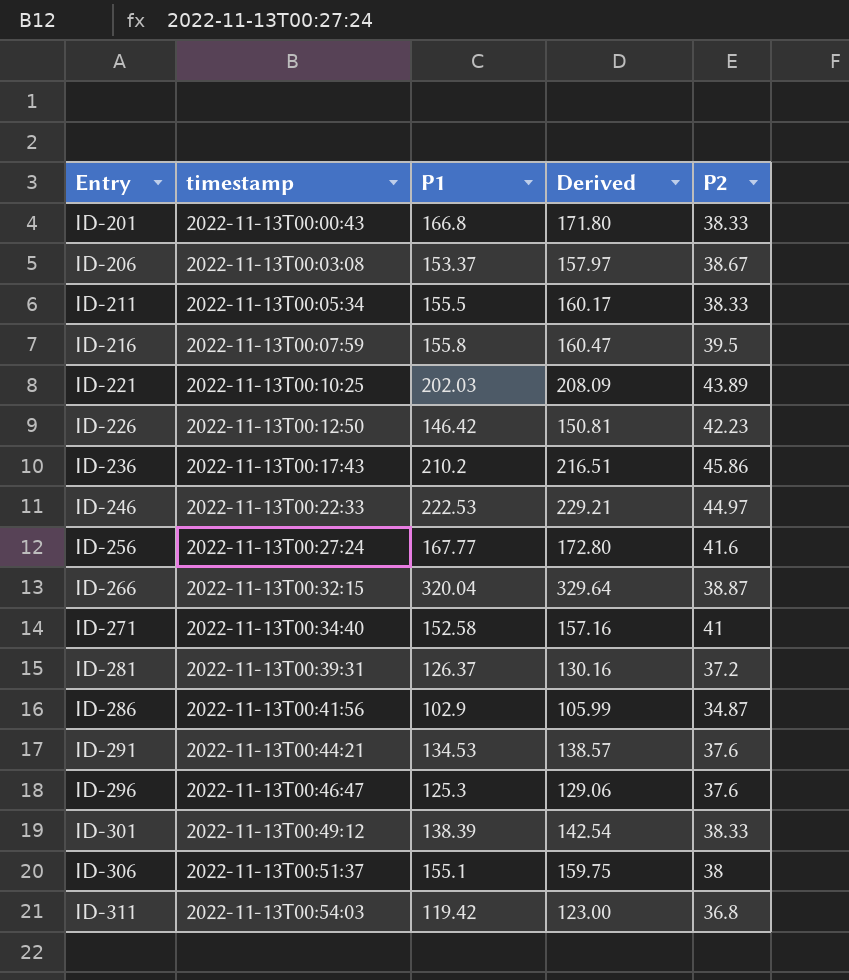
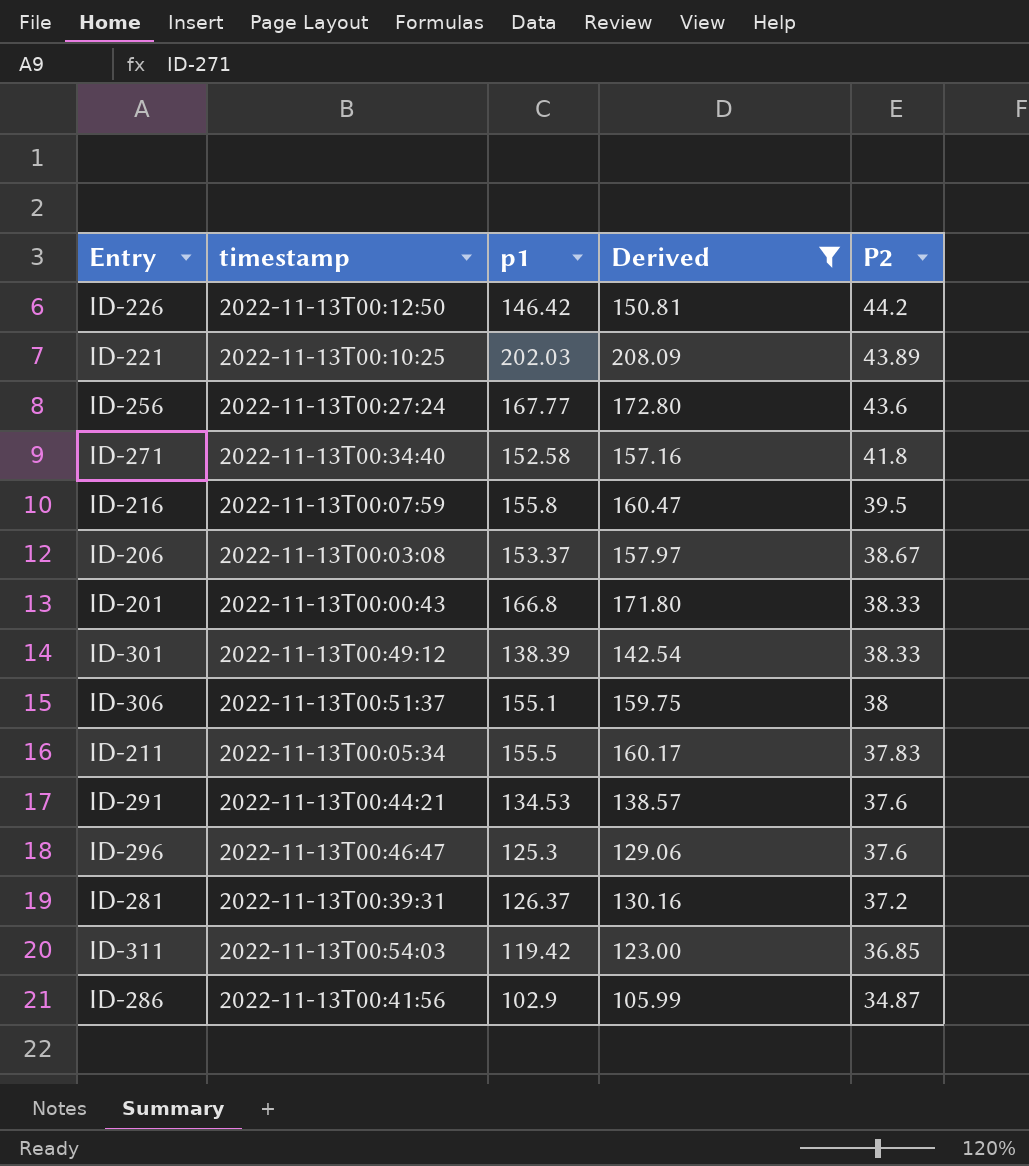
filter: none -> Derived <= 208.09
row order: Entry ascending -> P2 descending
column name: P1 -> p1
ID-226 | P2: 42.23 -> 44.2
ID-256 | P2: 41.6 -> 43.6
ID-271 | P2: 41 -> 41.8
ID-211 | P2: 38.33 -> 37.83
ID-311 | P2: 36.8 -> 36.85

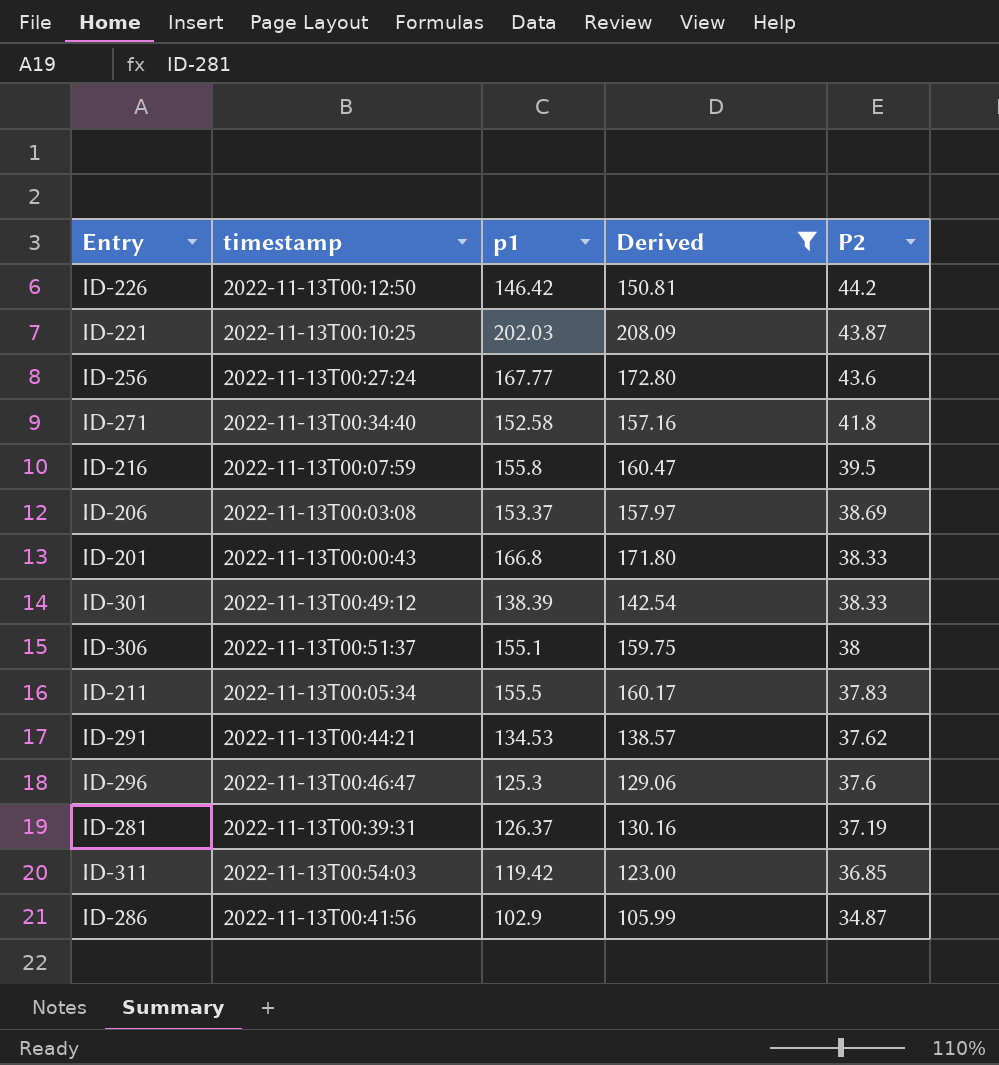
ID-221 | P2: 43.89 -> 43.87
ID-206 | P2: 38.67 -> 38.69
ID-291 | P2: 37.6 -> 37.62
ID-281 | P2: 37.2 -> 37.19

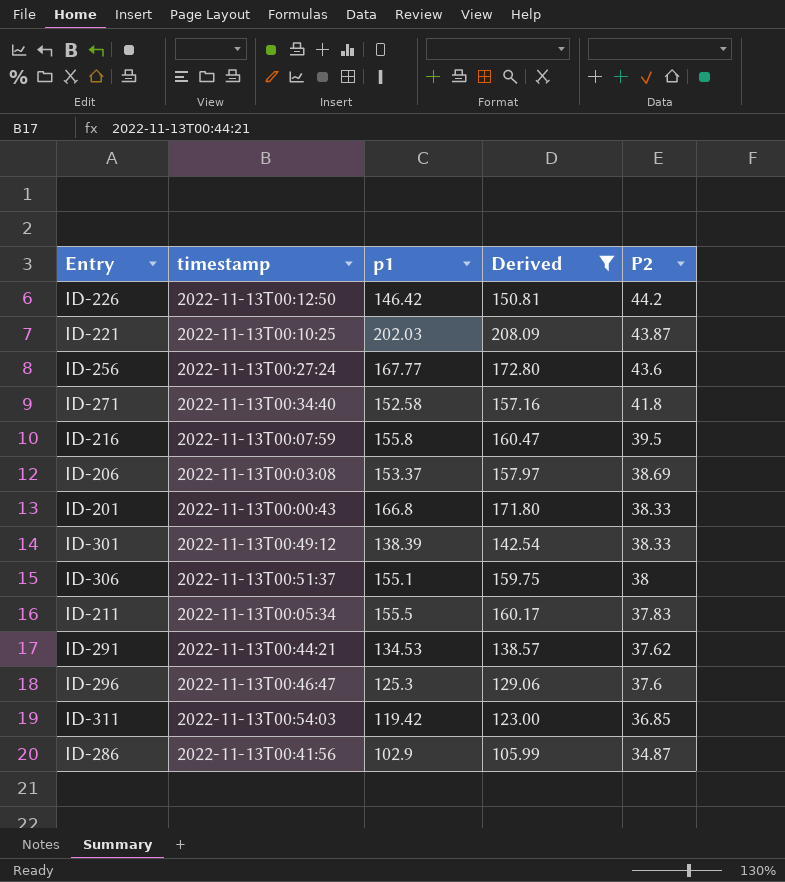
row ID-281: 2022-11-13T00:39:31 | 126.37 | 130.16 | 37.19 -> none

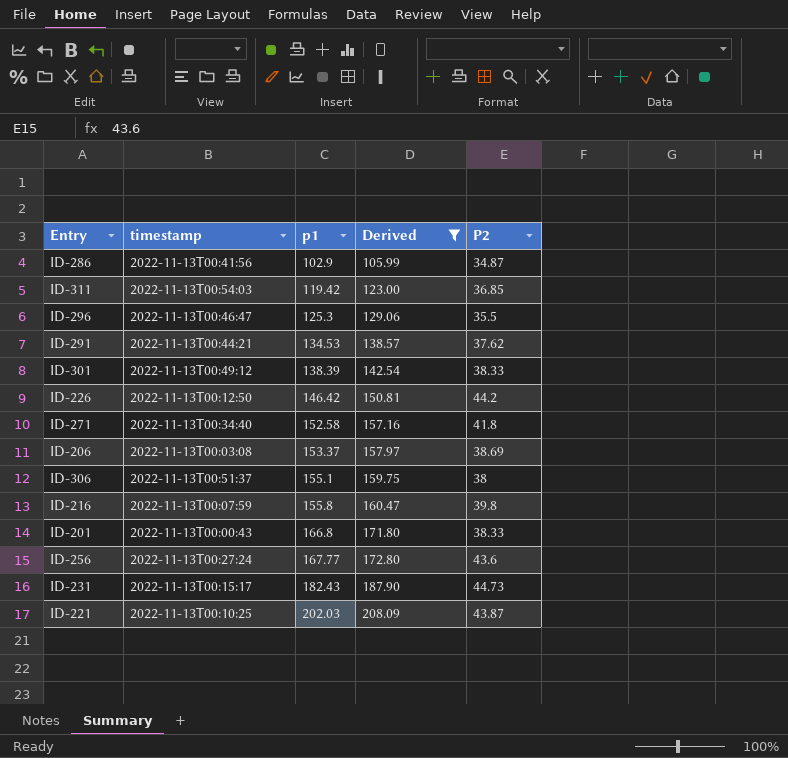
row order: P2 descending -> p1 ascending
row ID-211: 2022-11-13T00:05:34 | 155.5 | 160.17 | 37.83 -> none
ID-296 | P2: 37.6 -> 35.5
ID-216 | P2: 39.5 -> 39.8
row ID-231: none -> 2022-11-13T00:15:17 | 182.43 | 187.90 | 44.73

